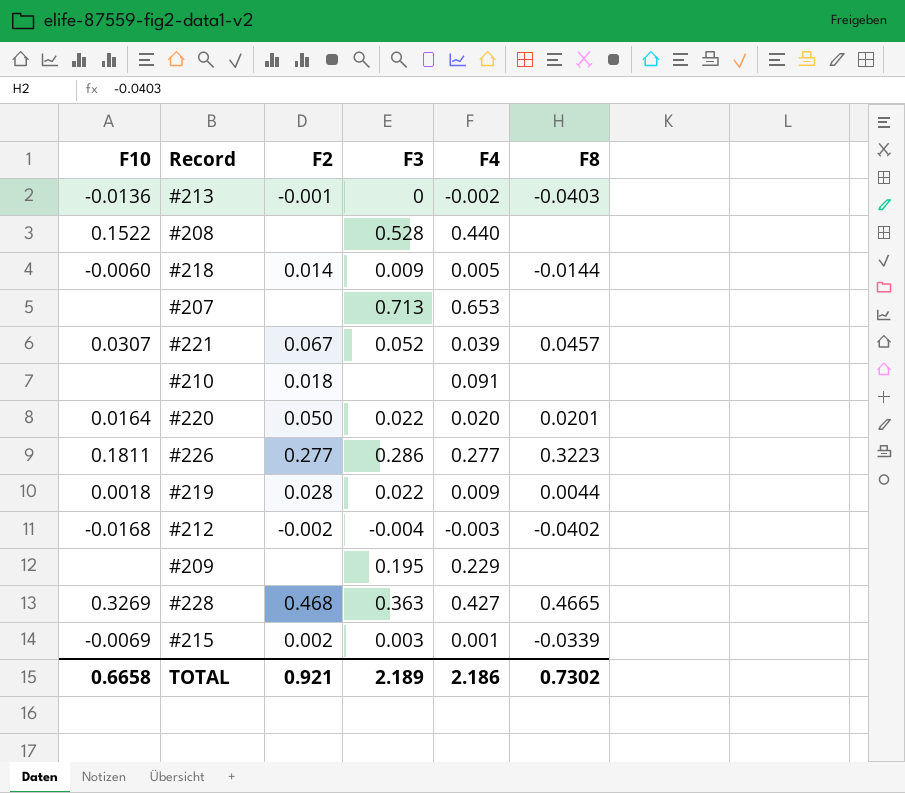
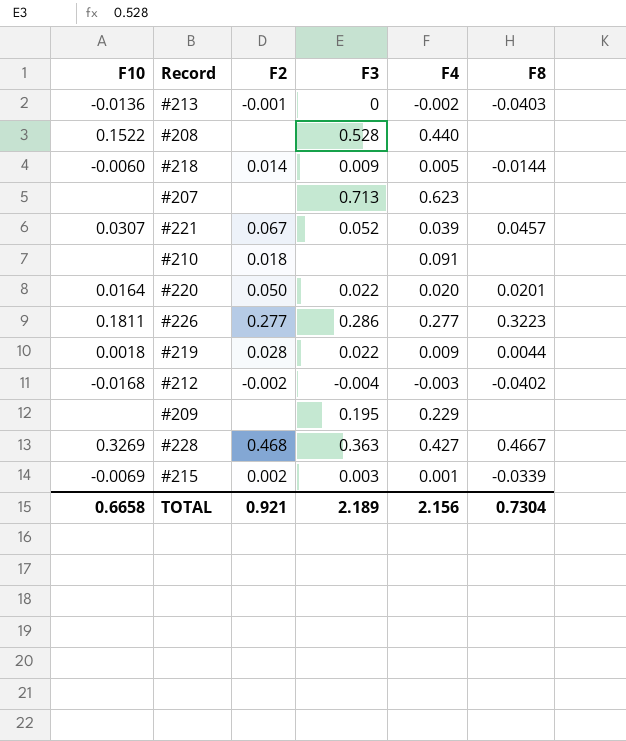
#207 | F4: 0.653 -> 0.623
#228 | F8: 0.4665 -> 0.4667
TOTAL | F4: 2.186 -> 2.156
TOTAL | F8: 0.7302 -> 0.7304

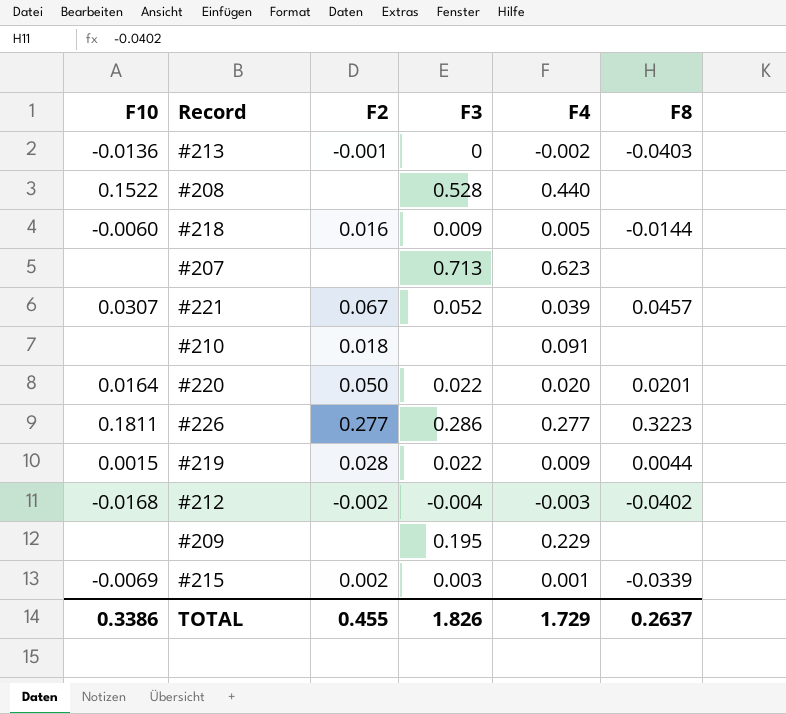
row #228: 0.3269 | 0.468 | 0.363 | 0.427 | 0.4667 -> none
#218 | F2: 0.014 -> 0.016
#219 | F10: 0.0018 -> 0.0015
TOTAL | F10: 0.6658 -> 0.3386
TOTAL | F2: 0.921 -> 0.455
TOTAL | F3: 2.189 -> 1.826
TOTAL | F4: 2.156 -> 1.729
TOTAL | F8: 0.7304 -> 0.2637

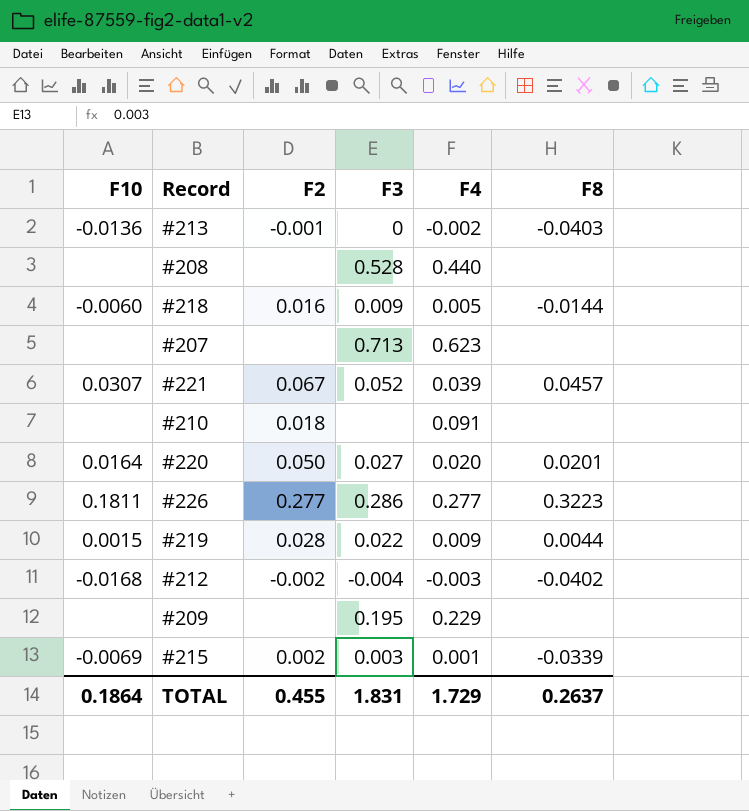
#208 | F10: 0.1522 -> none
#220 | F3: 0.022 -> 0.027
TOTAL | F10: 0.3386 -> 0.1864
TOTAL | F3: 1.826 -> 1.831

